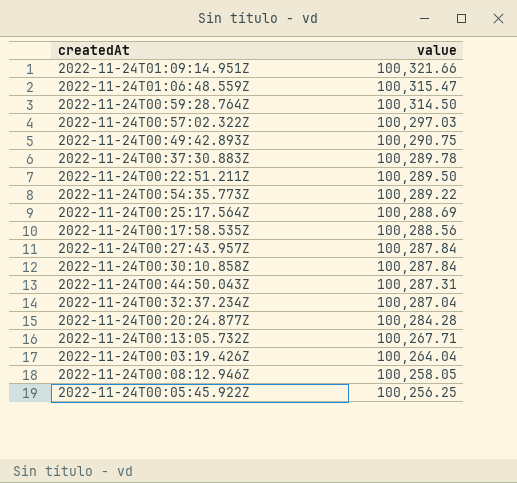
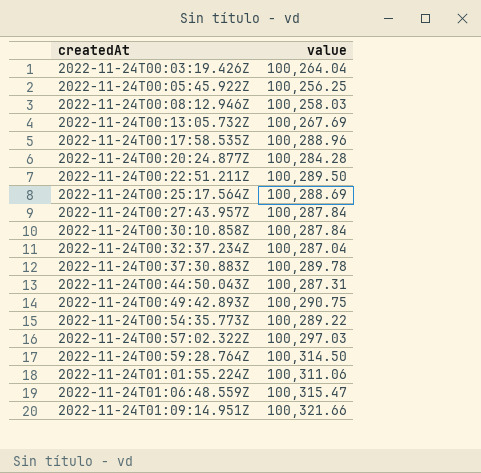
row order: value descending -> createdAt ascending
2022-11-24T00:08:12.946Z | value: 100,258.05 -> 100,258.03
2022-11-24T00:13:05.732Z | value: 100,267.71 -> 100,267.69
2022-11-24T00:17:58.535Z | value: 100,288.56 -> 100,288.96
row 2022-11-24T01:01:55.224Z: none -> 100,311.06

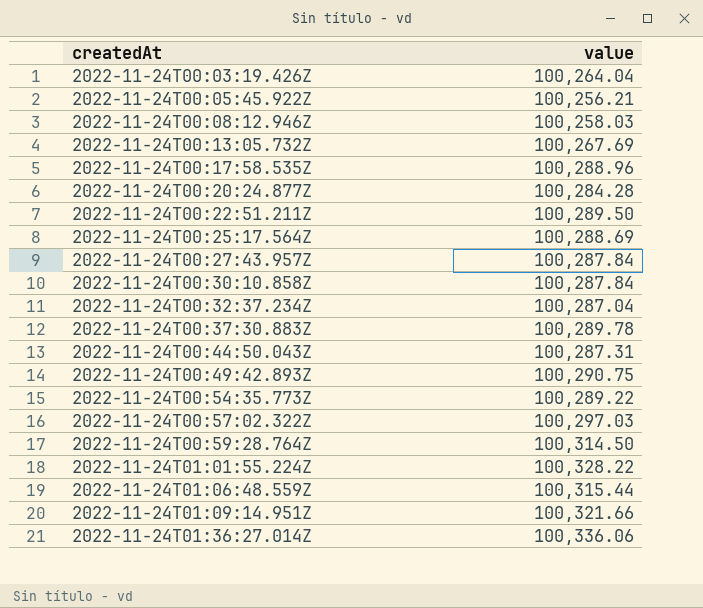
2022-11-24T00:05:45.922Z | value: 100,256.25 -> 100,256.21
2022-11-24T01:01:55.224Z | value: 100,311.06 -> 100,328.22
2022-11-24T01:06:48.559Z | value: 100,315.47 -> 100,315.44
row 2022-11-24T01:36:27.014Z: none -> 100,336.06

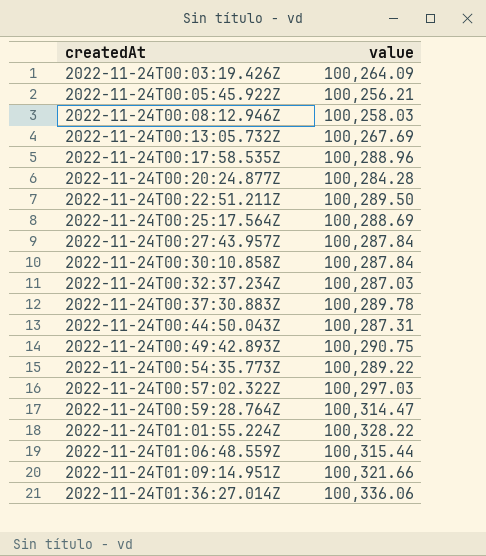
2022-11-24T00:03:19.426Z | value: 100,264.04 -> 100,264.09
2022-11-24T00:32:37.234Z | value: 100,287.04 -> 100,287.03
2022-11-24T00:59:28.764Z | value: 100,314.50 -> 100,314.47

